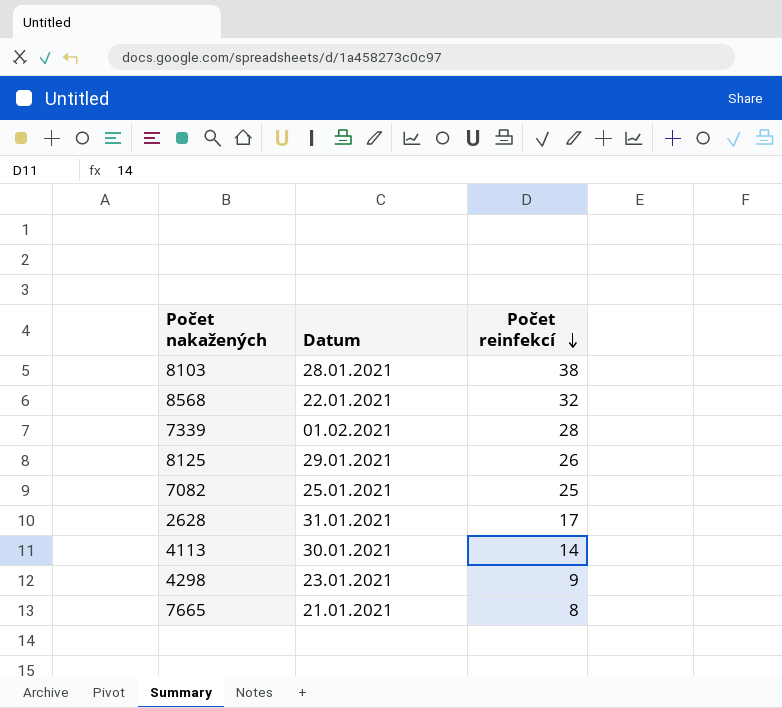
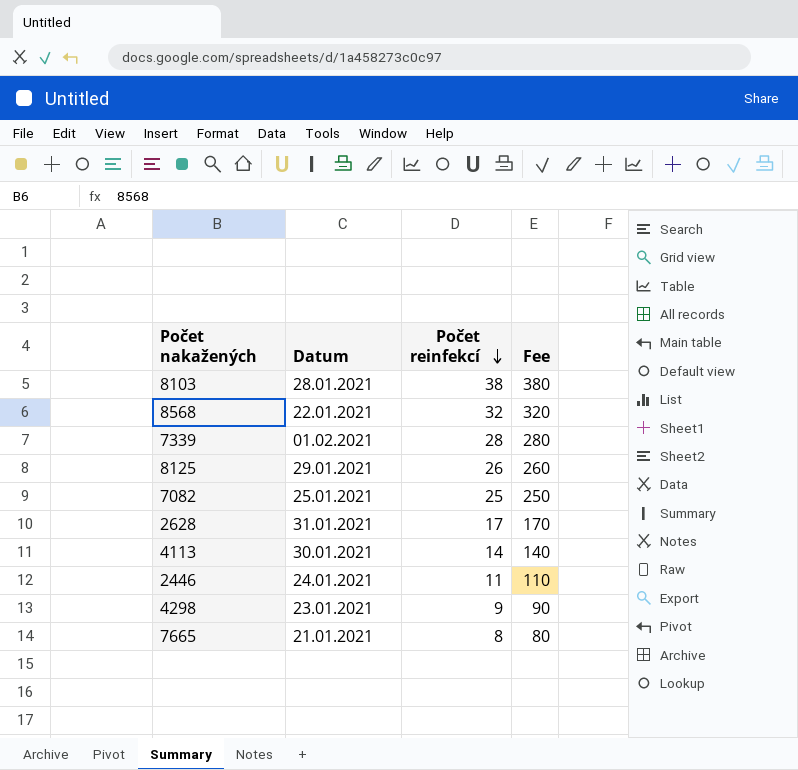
column Fee | formula: none -> [Počet reinfekcí] * 10
row 2446: none -> 24.01.2021 | 11 | 110

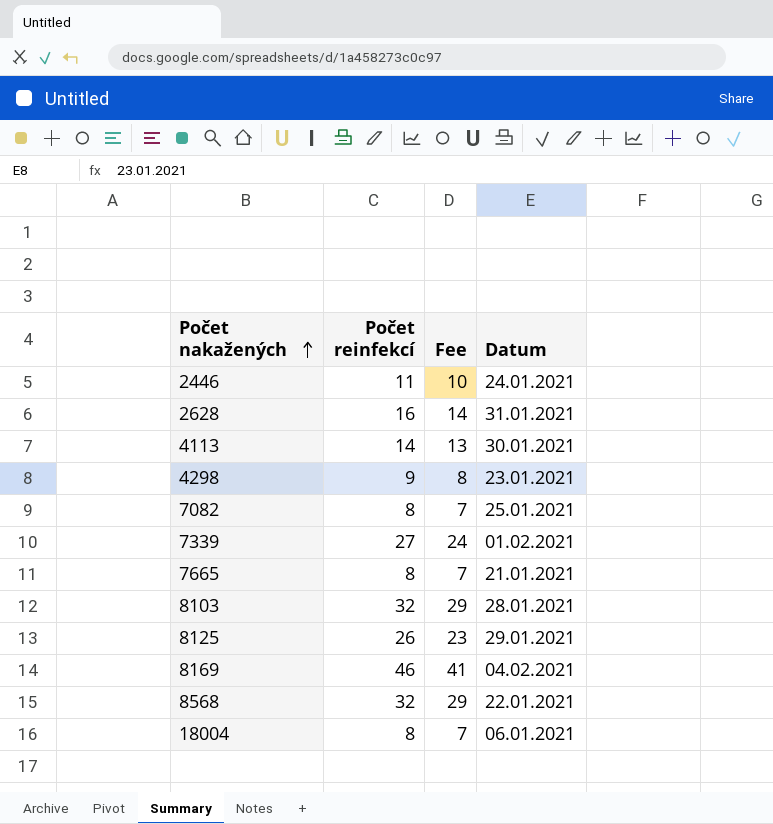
row order: Počet reinfekcí descending -> Počet nakažených ascending
column Fee | formula: [Počet reinfekcí] * 10 -> [Počet reinfekcí] * 0.9
column Datum | position: 2 -> 4
2628 | Počet reinfekcí: 17 -> 16
7082 | Počet reinfekcí: 25 -> 8
7339 | Počet reinfekcí: 28 -> 27
8103 | Počet reinfekcí: 38 -> 32
row 8169: none -> 46 | 41 | 04.02.2021
row 18004: none -> 8 | 7 | 06.01.2021

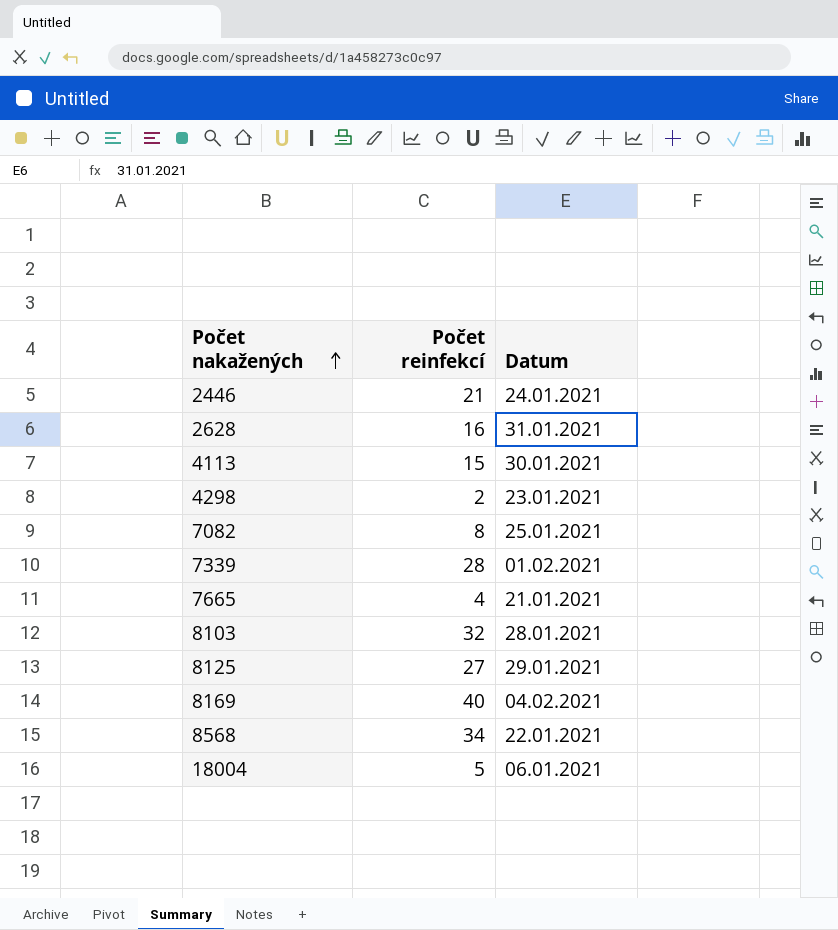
column Fee | formula: [Počet reinfekcí] * 0.9 -> none
2446 | Počet reinfekcí: 11 -> 21
4113 | Počet reinfekcí: 14 -> 15
4298 | Počet reinfekcí: 9 -> 2
7339 | Počet reinfekcí: 27 -> 28
7665 | Počet reinfekcí: 8 -> 4
8125 | Počet reinfekcí: 26 -> 27
8169 | Počet reinfekcí: 46 -> 40
8568 | Počet reinfekcí: 32 -> 34
18004 | Počet reinfekcí: 8 -> 5

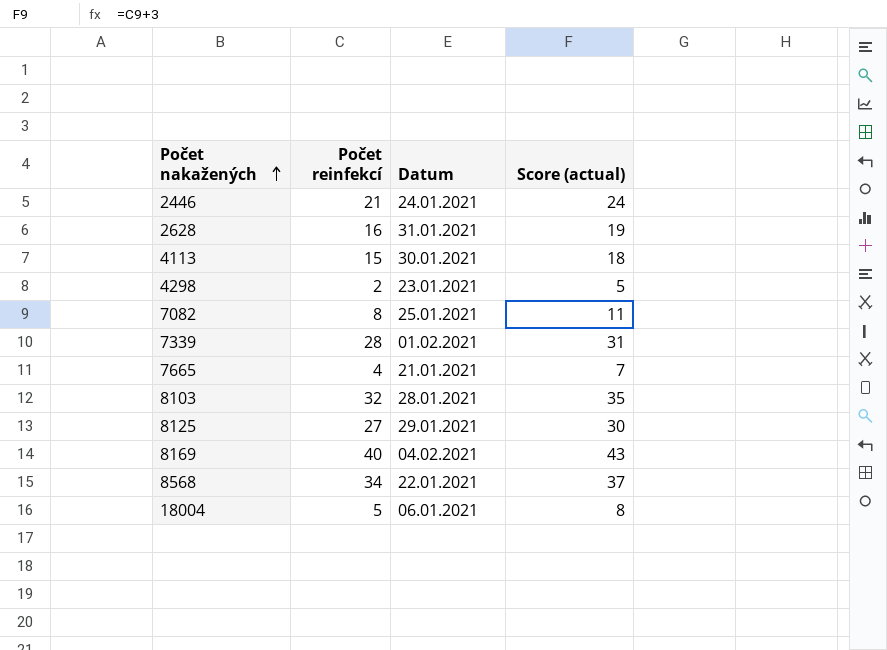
column Score (actual) | formula: none -> [Počet reinfekcí] + 3

